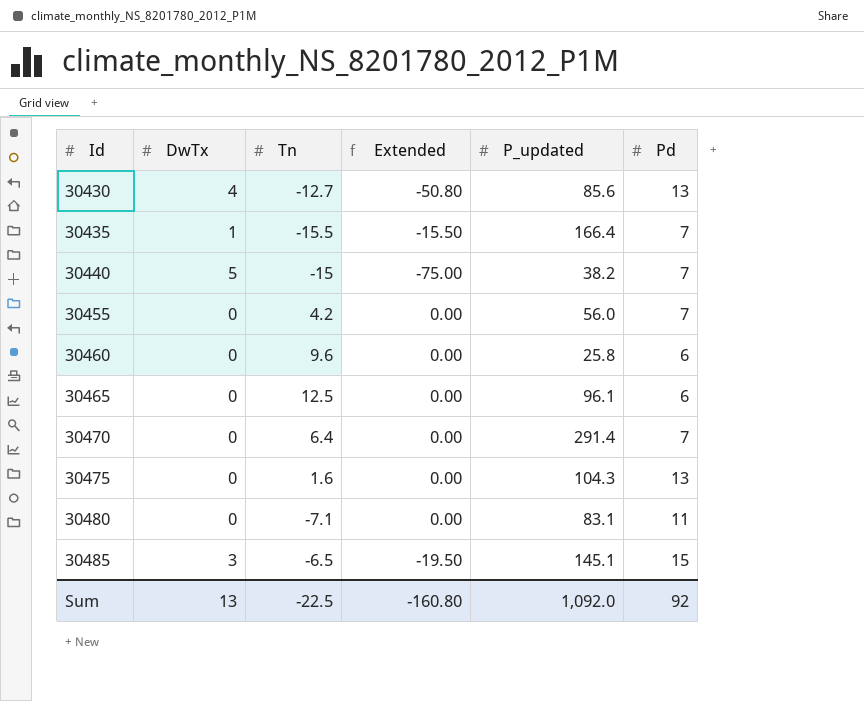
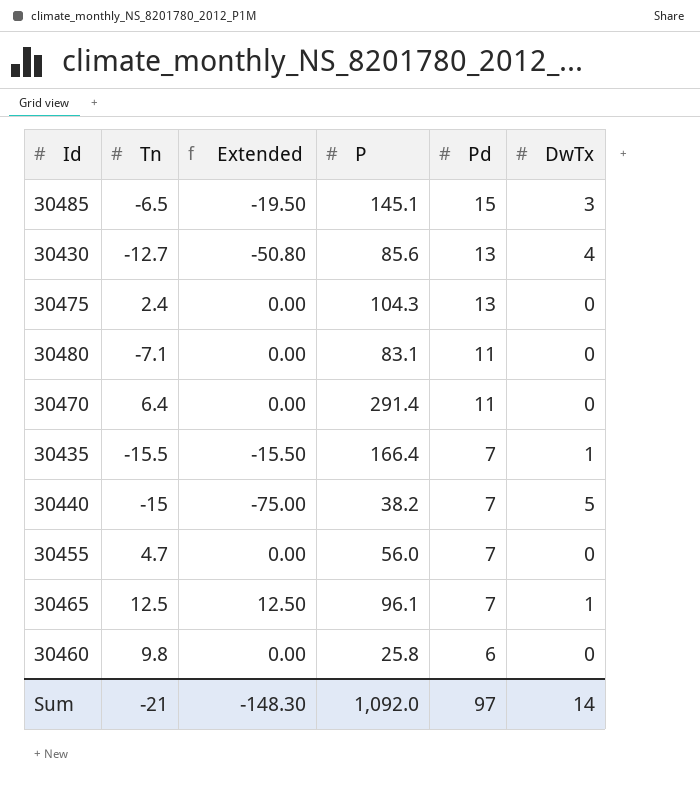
row order: Id ascending -> Pd descending
column name: P_updated -> P
column DwTx | position: 2 -> 6
30475 | Tn: 1.6 -> 2.4
30470 | Pd: 7 -> 11
30455 | Tn: 4.2 -> 4.7
30465 | Extended: 0.00 -> 12.50
30465 | Pd: 6 -> 7
30465 | DwTx: 0 -> 1
30460 | Tn: 9.6 -> 9.8
Sum | Tn: -22.5 -> -21
Sum | Extended: -160.80 -> -148.30
Sum | Pd: 92 -> 97
Sum | DwTx: 13 -> 14

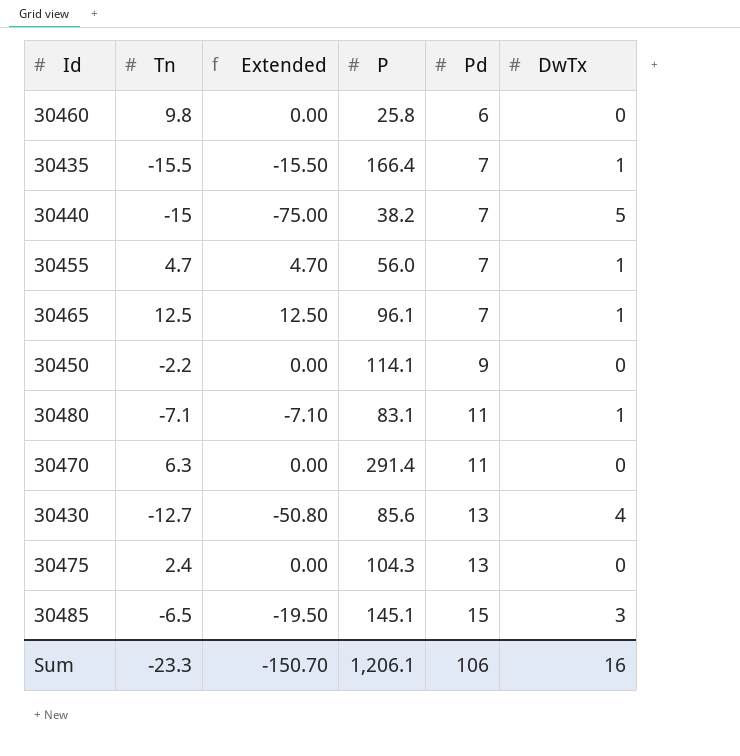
row order: Pd descending -> Pd ascending
30455 | Extended: 0.00 -> 4.70
30455 | DwTx: 0 -> 1
row 30450: none -> -2.2 | 0.00 | 114.1 | 9 | 0
30480 | Extended: 0.00 -> -7.10
30480 | DwTx: 0 -> 1
30470 | Tn: 6.4 -> 6.3
Sum | Tn: -21 -> -23.3
Sum | Extended: -148.30 -> -150.70
Sum | P: 1,092.0 -> 1,206.1
Sum | Pd: 97 -> 106
Sum | DwTx: 14 -> 16

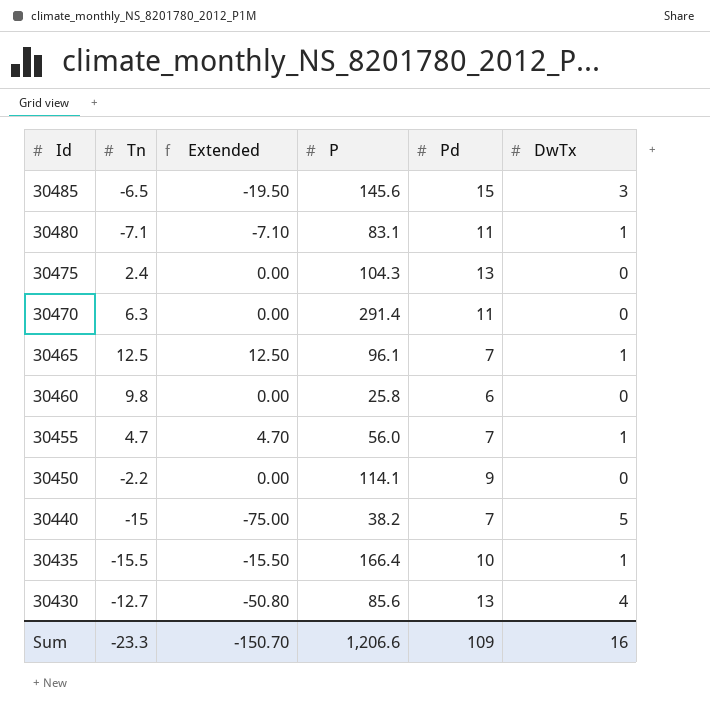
row order: Pd ascending -> Id descending
30485 | P: 145.1 -> 145.6
30435 | Pd: 7 -> 10
Sum | P: 1,206.1 -> 1,206.6
Sum | Pd: 106 -> 109

